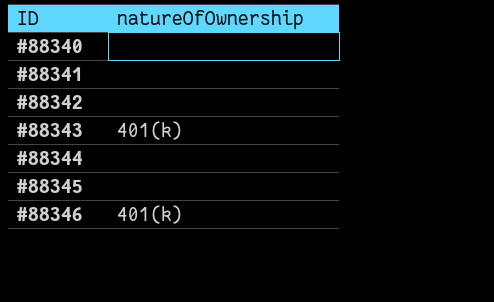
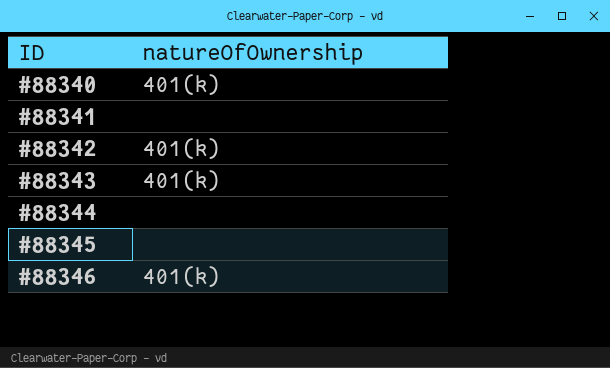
#88340 | natureOfOwnership: none -> 401(k)
#88342 | natureOfOwnership: none -> 401(k)

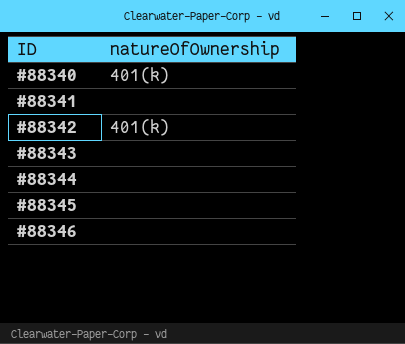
#88343 | natureOfOwnership: 401(k) -> none
#88346 | natureOfOwnership: 401(k) -> none

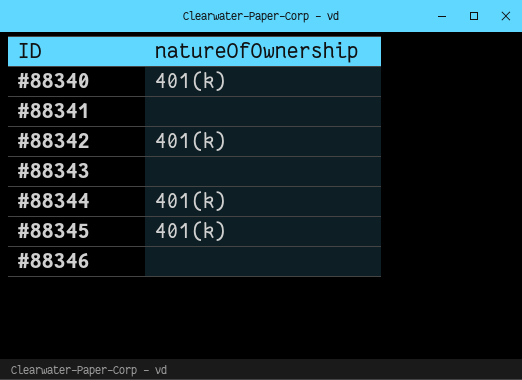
#88344 | natureOfOwnership: none -> 401(k)
#88345 | natureOfOwnership: none -> 401(k)

